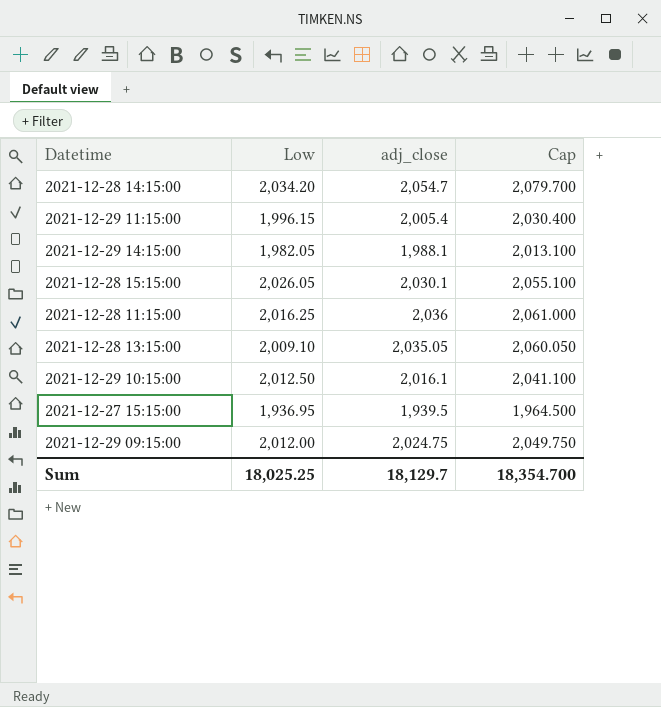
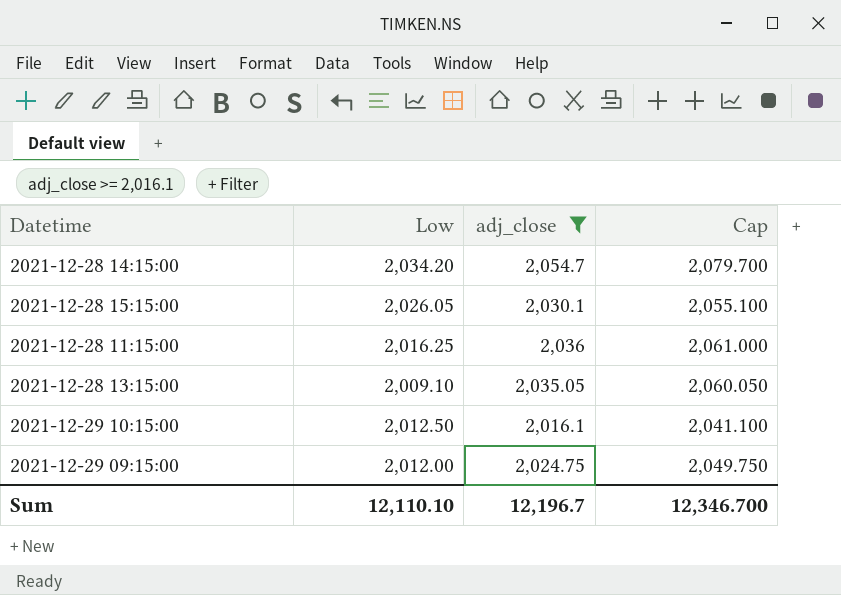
filter: none -> adj_close >= 2,016.1
Sum | Low: 18,025.25 -> 12,110.10
Sum | adj_close: 18,129.7 -> 12,196.7
Sum | Cap: 18,354.700 -> 12,346.700

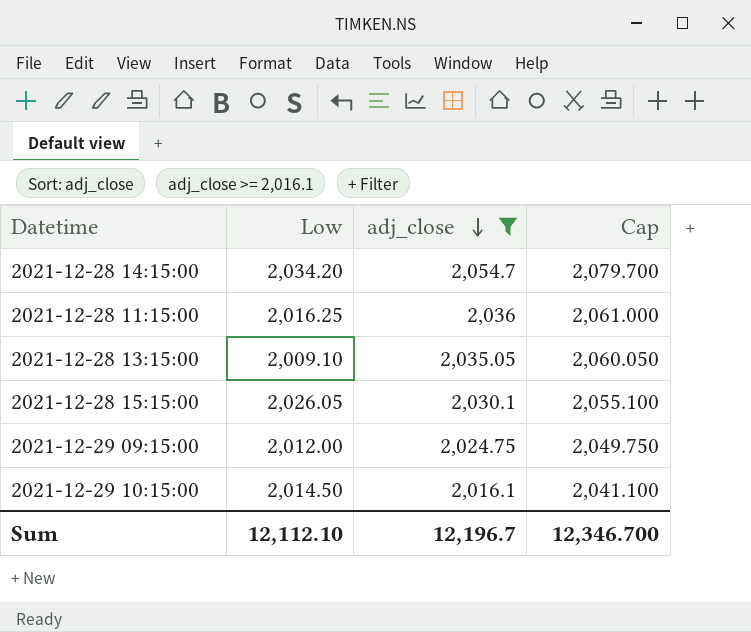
row order: none -> adj_close descending
2021-12-29 10:15:00 | Low: 2,012.50 -> 2,014.50
Sum | Low: 12,110.10 -> 12,112.10

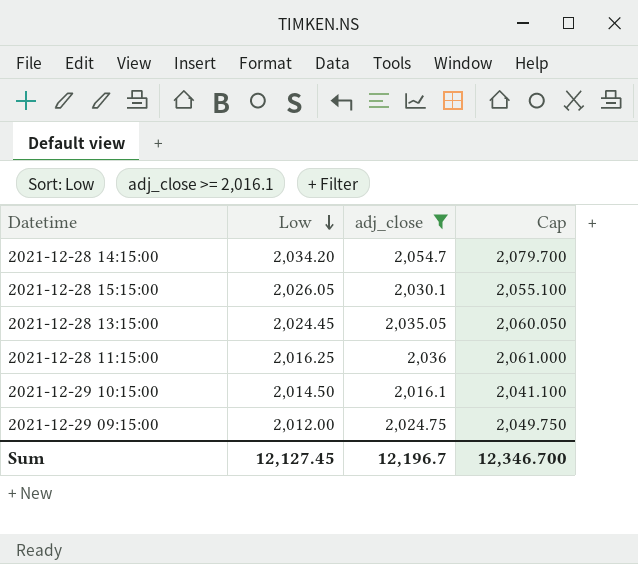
row order: adj_close descending -> Low descending
2021-12-28 13:15:00 | Low: 2,009.10 -> 2,024.45
Sum | Low: 12,112.10 -> 12,127.45

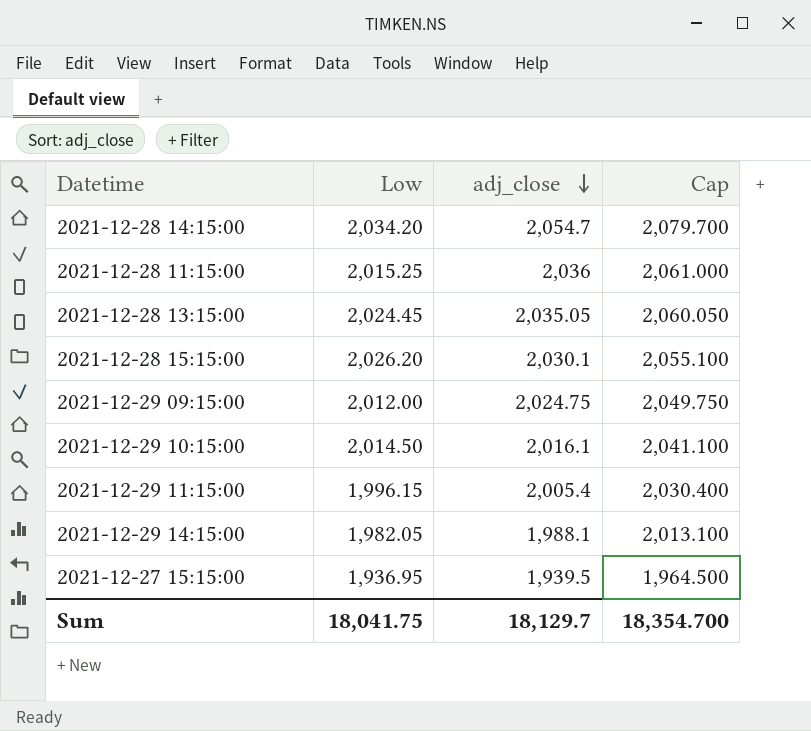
filter: adj_close >= 2,016.1 -> none
row order: Low descending -> adj_close descending
2021-12-28 11:15:00 | Low: 2,016.25 -> 2,015.25
2021-12-28 15:15:00 | Low: 2,026.05 -> 2,026.20
Sum | Low: 12,127.45 -> 18,041.75
Sum | adj_close: 12,196.7 -> 18,129.7
Sum | Cap: 12,346.700 -> 18,354.700

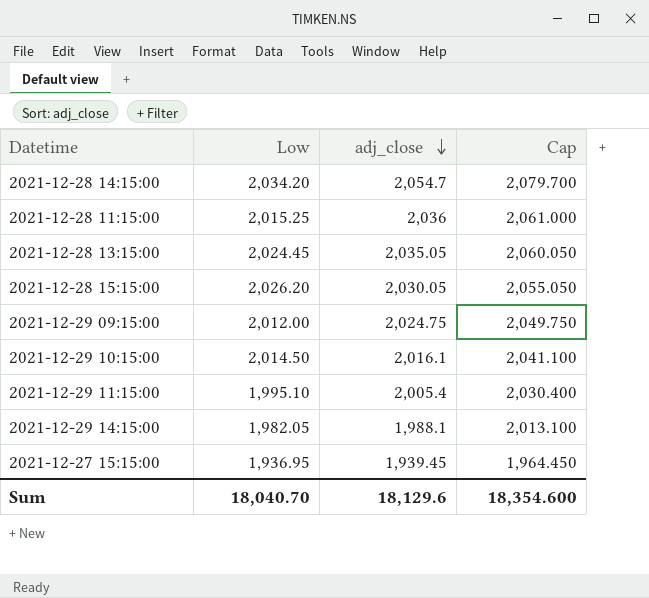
2021-12-28 15:15:00 | adj_close: 2,030.1 -> 2,030.05
2021-12-28 15:15:00 | Cap: 2,055.100 -> 2,055.050
2021-12-29 11:15:00 | Low: 1,996.15 -> 1,995.10
2021-12-27 15:15:00 | adj_close: 1,939.5 -> 1,939.45
2021-12-27 15:15:00 | Cap: 1,964.500 -> 1,964.450
Sum | Low: 18,041.75 -> 18,040.70
Sum | adj_close: 18,129.7 -> 18,129.6
Sum | Cap: 18,354.700 -> 18,354.600

